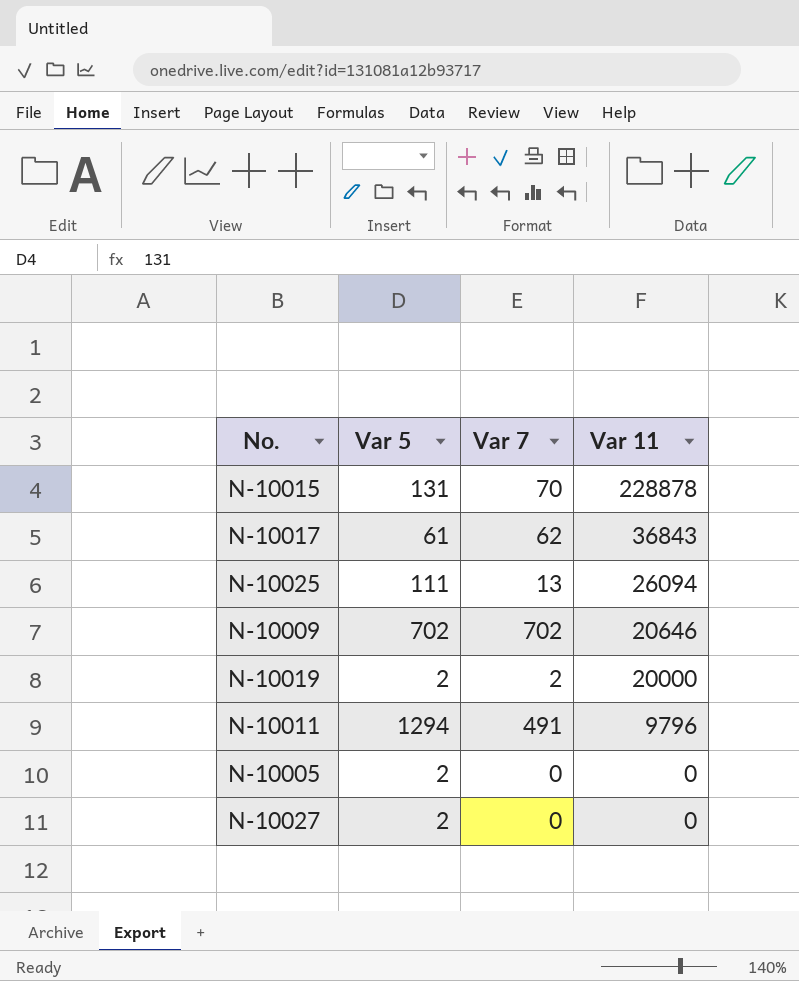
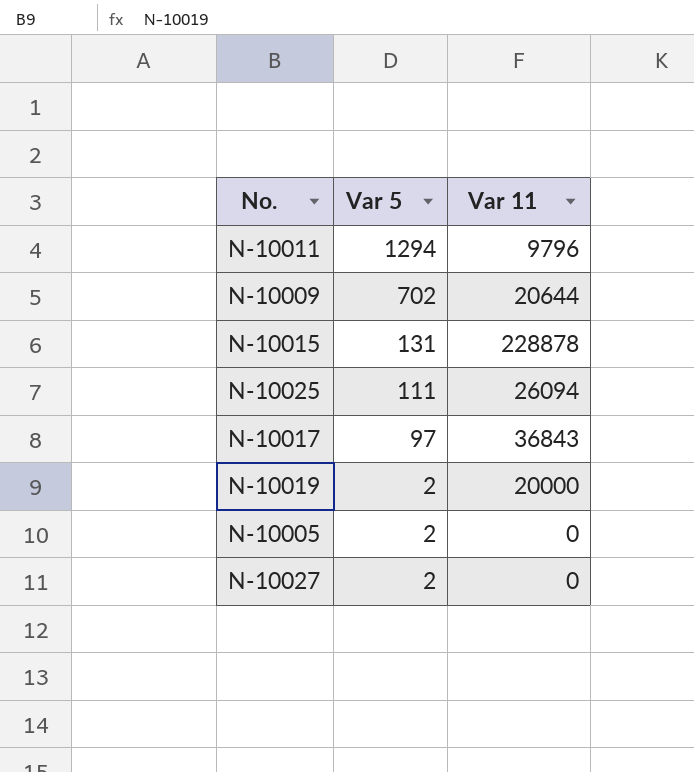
row order: Var 11 descending -> Var 5 descending
column Var 7 | position: 3 -> none
N-10009 | Var 11: 20646 -> 20644
N-10017 | Var 5: 61 -> 97

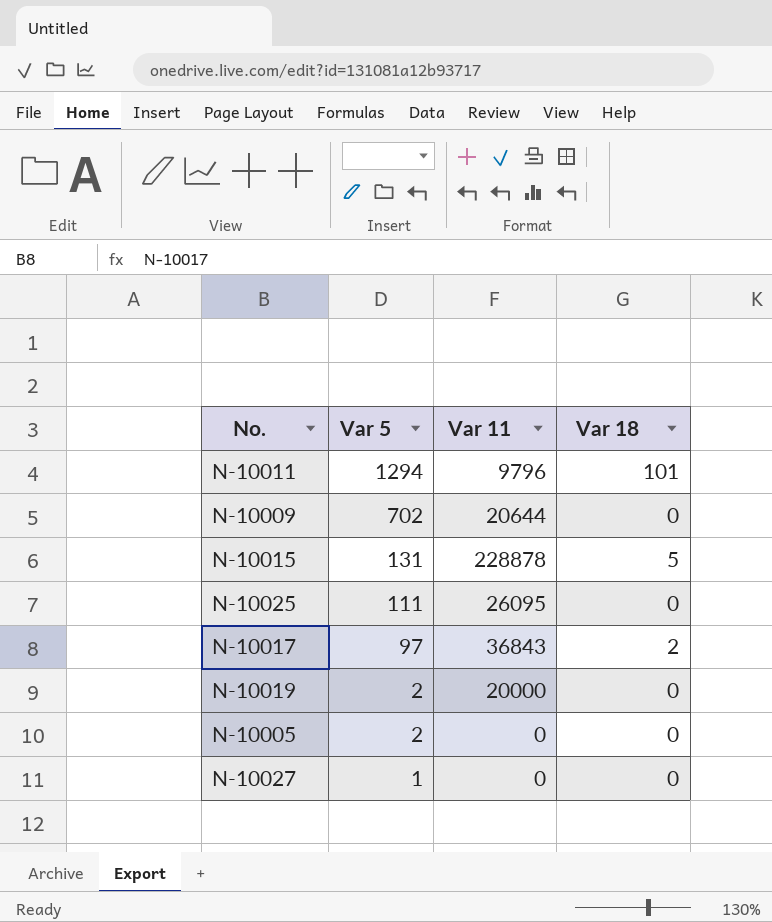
column Var 18 | position: none -> 4
N-10025 | Var 11: 26094 -> 26095
N-10027 | Var 5: 2 -> 1

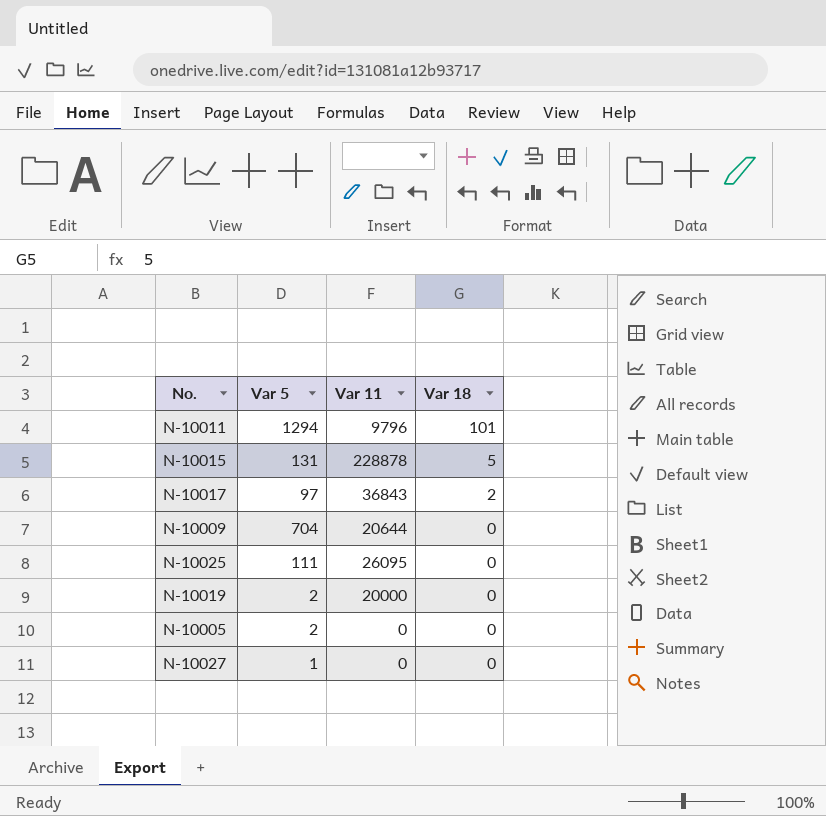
row order: Var 5 descending -> Var 18 descending
N-10009 | Var 5: 702 -> 704

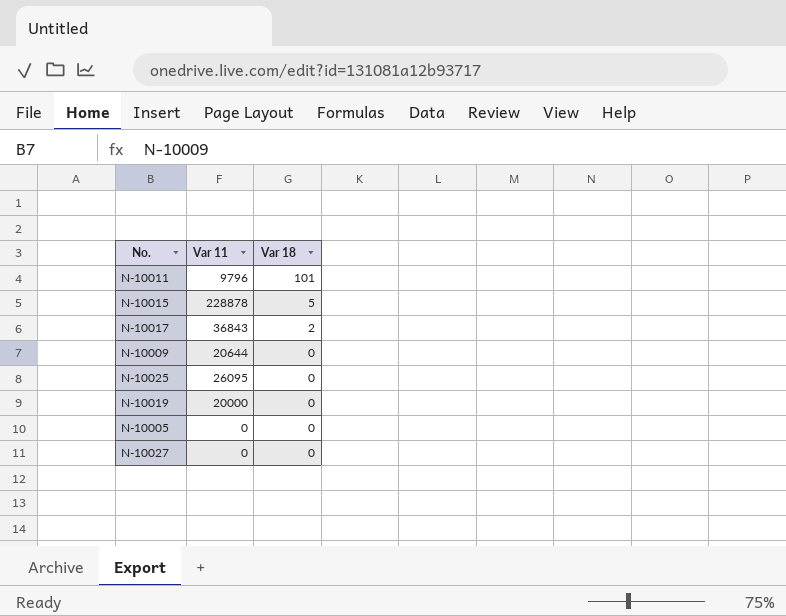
column Var 5 | position: 2 -> none

